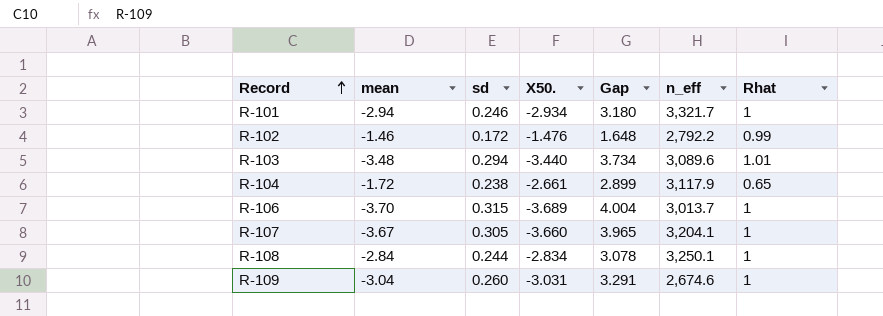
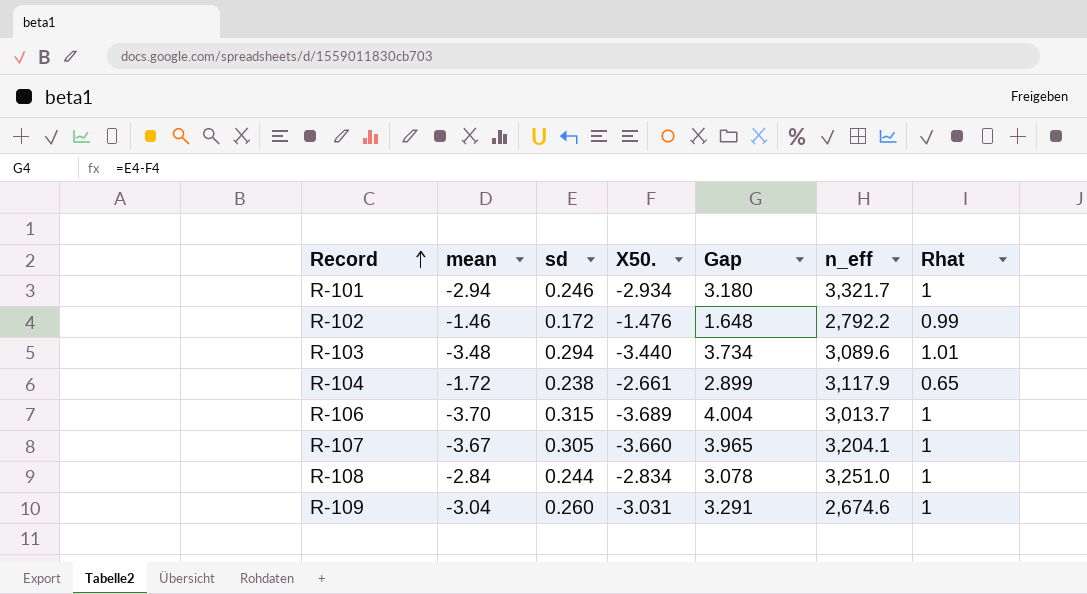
R-108 | n_eff: 3,250.1 -> 3,251.0

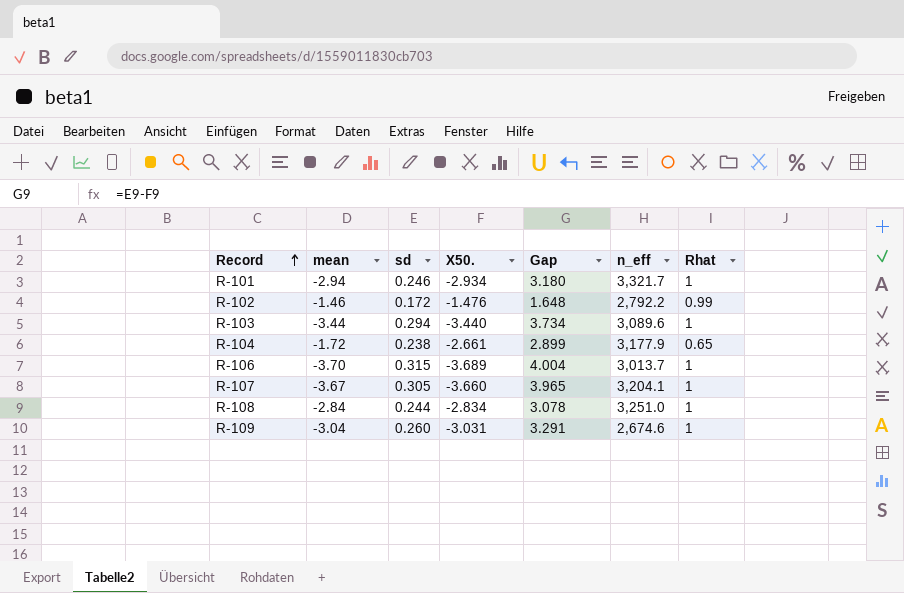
R-103 | mean: -3.48 -> -3.44
R-103 | Rhat: 1.01 -> 1
R-104 | n_eff: 3,117.9 -> 3,177.9

